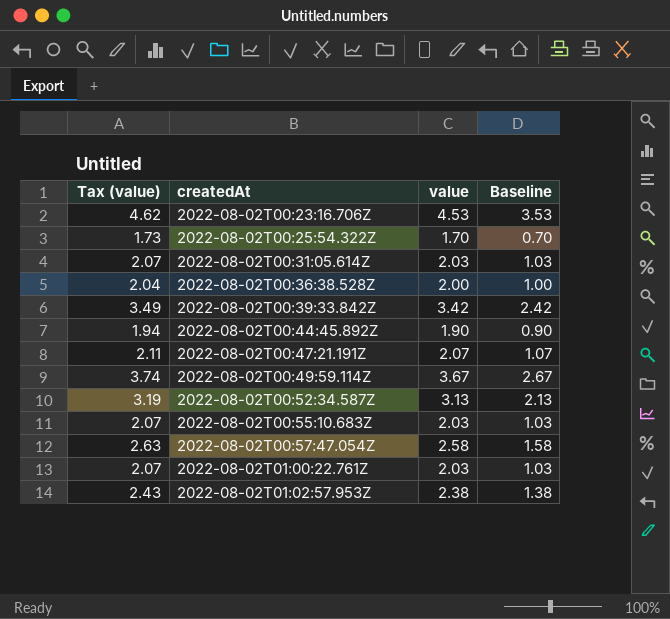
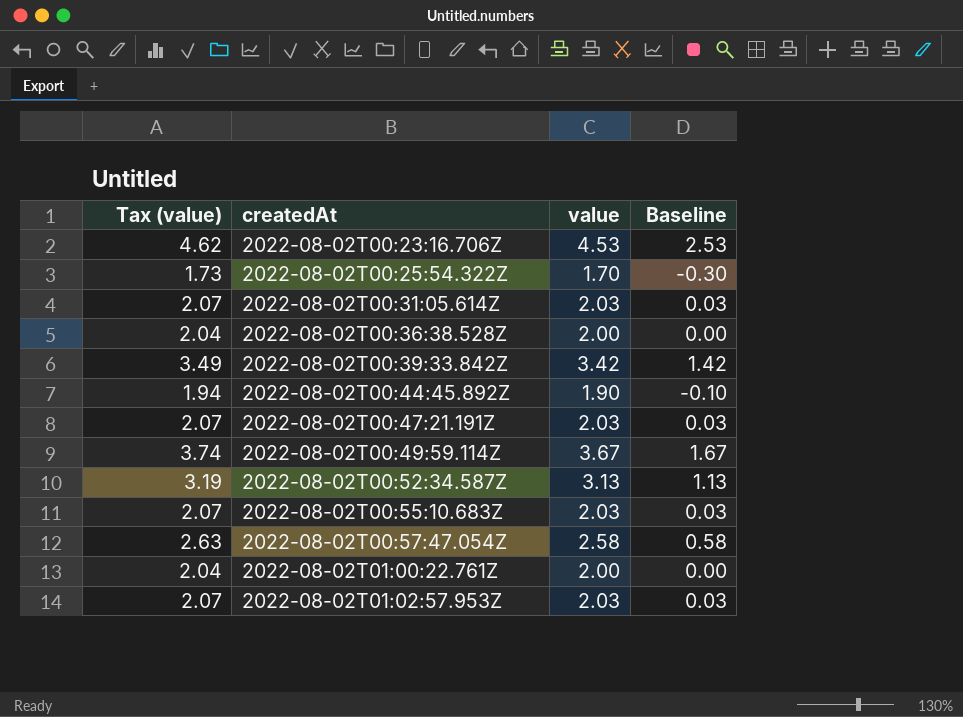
column Baseline | formula: [value] - 1 -> [value] - 2
2022-08-02T00:47:21.191Z | Tax (value): 2.11 -> 2.07
2022-08-02T00:47:21.191Z | value: 2.07 -> 2.03
2022-08-02T01:00:22.761Z | Tax (value): 2.07 -> 2.04
2022-08-02T01:00:22.761Z | value: 2.03 -> 2.00
2022-08-02T01:02:57.953Z | Tax (value): 2.43 -> 2.07
2022-08-02T01:02:57.953Z | value: 2.38 -> 2.03

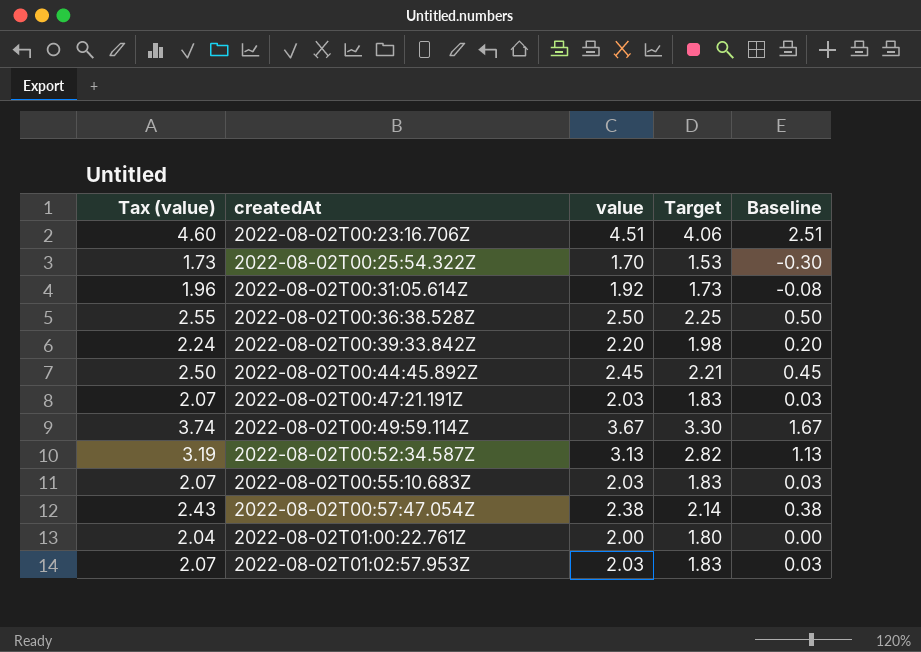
column Target | formula: none -> [value] * 0.9
2022-08-02T00:23:16.706Z | Tax (value): 4.62 -> 4.60
2022-08-02T00:23:16.706Z | value: 4.53 -> 4.51
2022-08-02T00:23:16.706Z | Baseline: 2.53 -> 2.51
2022-08-02T00:31:05.614Z | Tax (value): 2.07 -> 1.96
2022-08-02T00:31:05.614Z | value: 2.03 -> 1.92
2022-08-02T00:31:05.614Z | Baseline: 0.03 -> -0.08
2022-08-02T00:36:38.528Z | Tax (value): 2.04 -> 2.55
2022-08-02T00:36:38.528Z | value: 2.00 -> 2.50
2022-08-02T00:36:38.528Z | Baseline: 0.00 -> 0.50
2022-08-02T00:39:33.842Z | Tax (value): 3.49 -> 2.24
2022-08-02T00:39:33.842Z | value: 3.42 -> 2.20
2022-08-02T00:39:33.842Z | Baseline: 1.42 -> 0.20
2022-08-02T00:44:45.892Z | Tax (value): 1.94 -> 2.50
2022-08-02T00:44:45.892Z | value: 1.90 -> 2.45
2022-08-02T00:44:45.892Z | Baseline: -0.10 -> 0.45
2022-08-02T00:57:47.054Z | Tax (value): 2.63 -> 2.43
2022-08-02T00:57:47.054Z | value: 2.58 -> 2.38
2022-08-02T00:57:47.054Z | Baseline: 0.58 -> 0.38

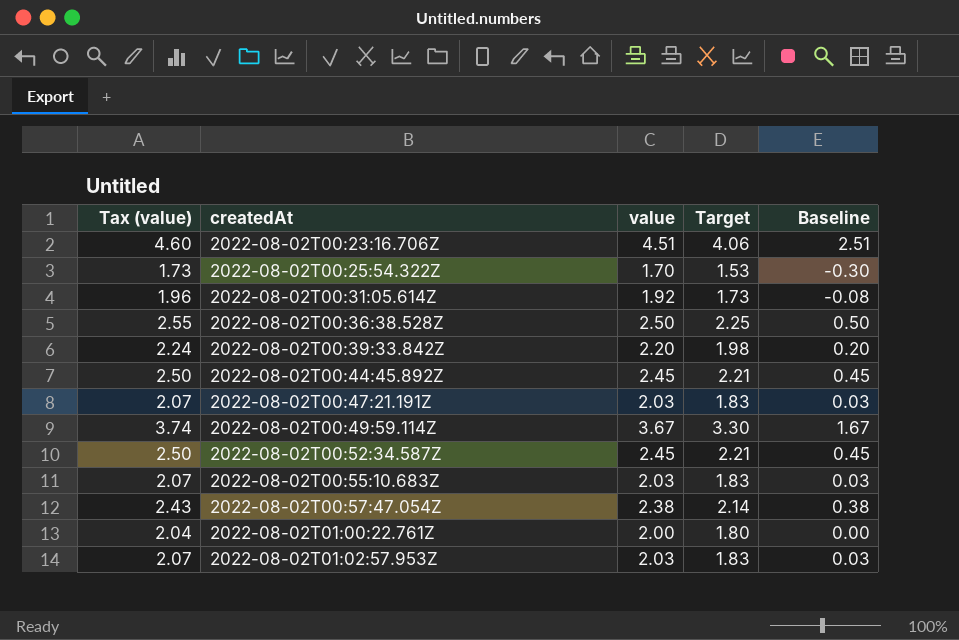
2022-08-02T00:52:34.587Z | Tax (value): 3.19 -> 2.50
2022-08-02T00:52:34.587Z | value: 3.13 -> 2.45
2022-08-02T00:52:34.587Z | Target: 2.82 -> 2.21
2022-08-02T00:52:34.587Z | Baseline: 1.13 -> 0.45

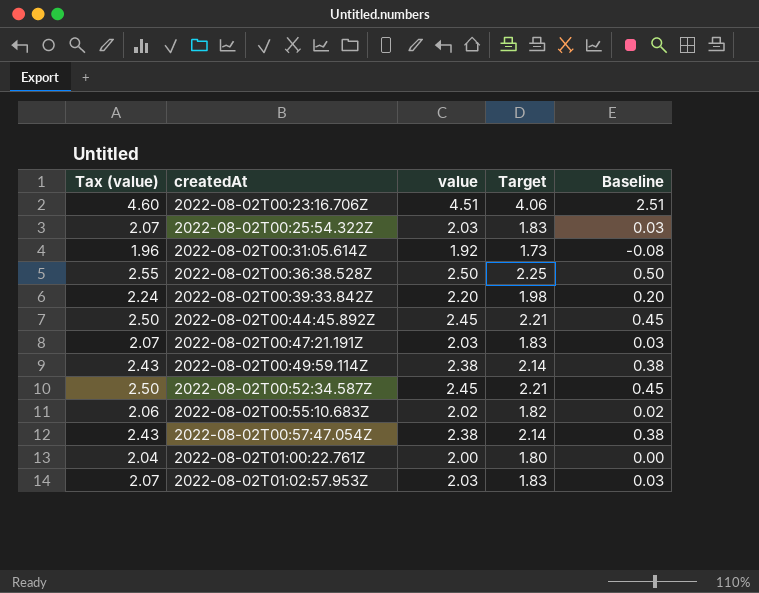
2022-08-02T00:25:54.322Z | Tax (value): 1.73 -> 2.07
2022-08-02T00:25:54.322Z | value: 1.70 -> 2.03
2022-08-02T00:25:54.322Z | Target: 1.53 -> 1.83
2022-08-02T00:25:54.322Z | Baseline: -0.30 -> 0.03
2022-08-02T00:49:59.114Z | Tax (value): 3.74 -> 2.43
2022-08-02T00:49:59.114Z | value: 3.67 -> 2.38
2022-08-02T00:49:59.114Z | Target: 3.30 -> 2.14
2022-08-02T00:49:59.114Z | Baseline: 1.67 -> 0.38
2022-08-02T00:55:10.683Z | Tax (value): 2.07 -> 2.06
2022-08-02T00:55:10.683Z | value: 2.03 -> 2.02
2022-08-02T00:55:10.683Z | Target: 1.83 -> 1.82
2022-08-02T00:55:10.683Z | Baseline: 0.03 -> 0.02

